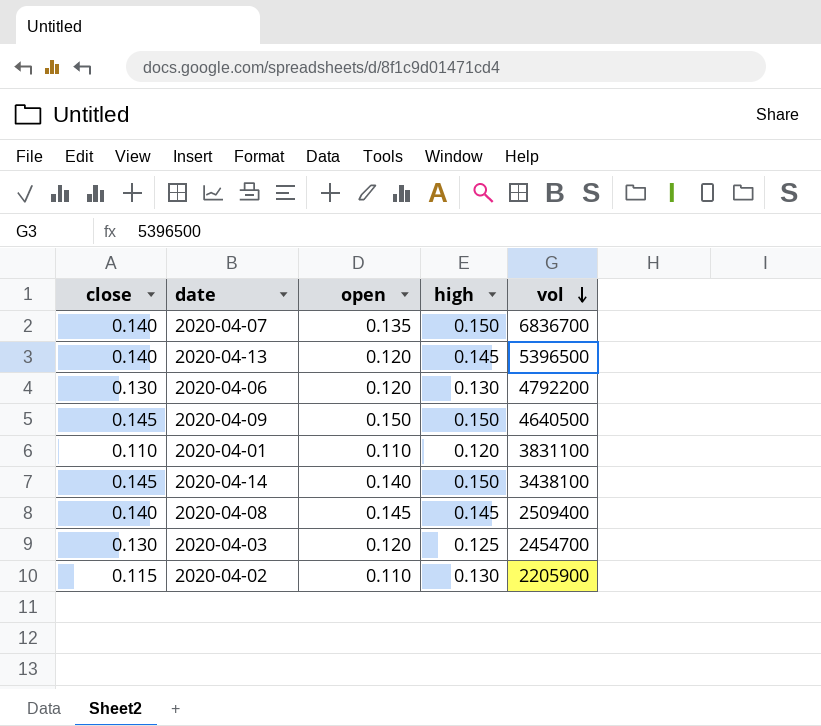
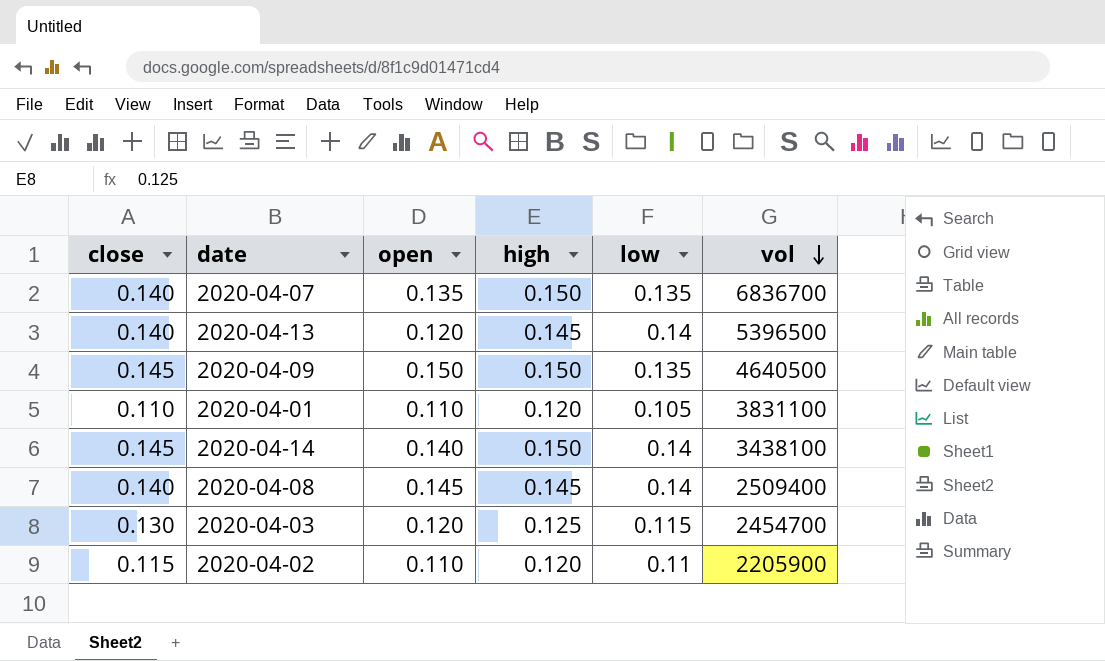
column low | position: none -> 5
row 2020-04-06: 0.130 | 0.120 | 0.130 | 4792200 -> none
2020-04-02 | high: 0.130 -> 0.120

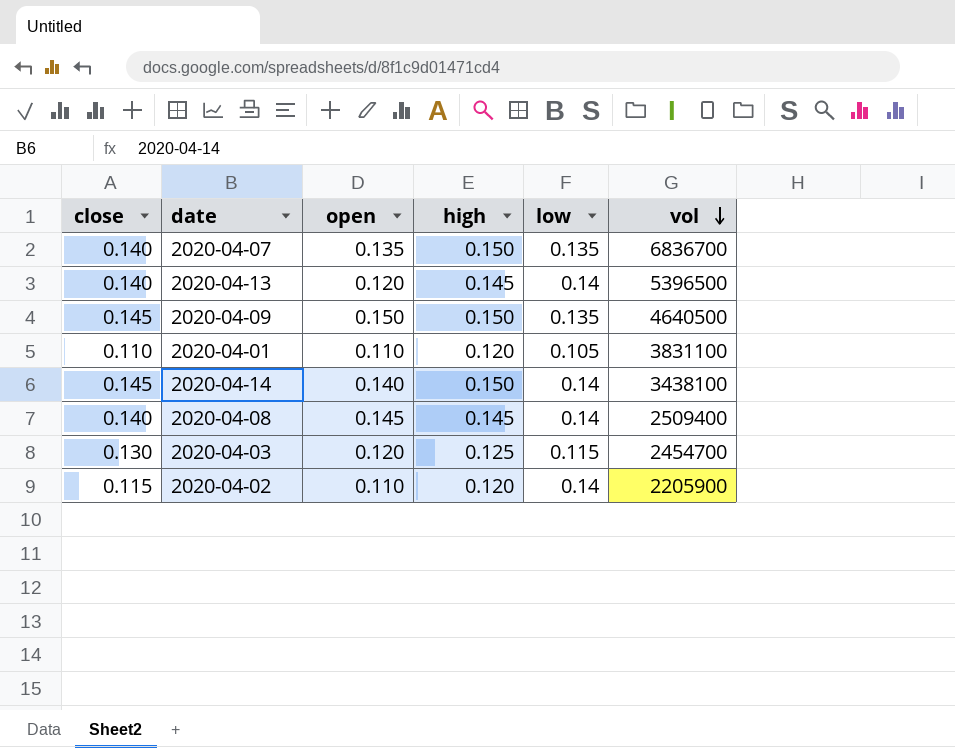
2020-04-02 | low: 0.11 -> 0.14

